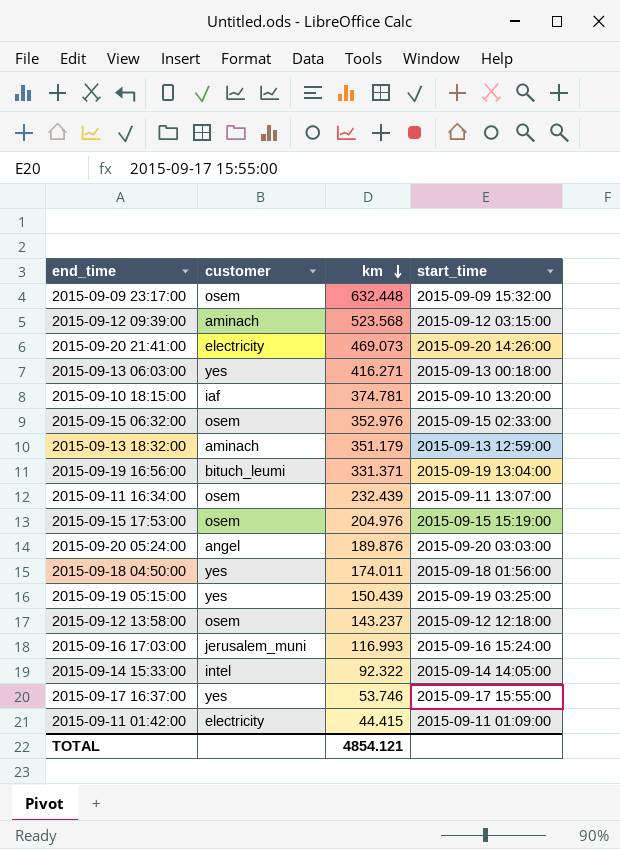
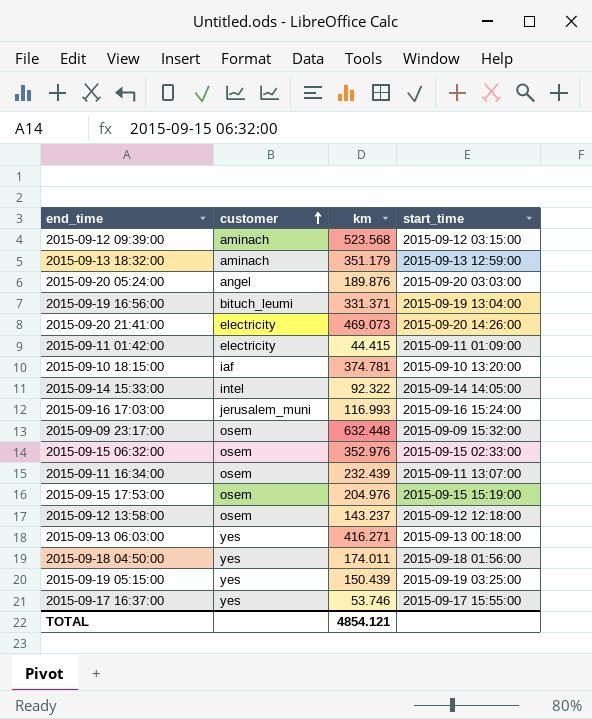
row order: km descending -> customer ascending

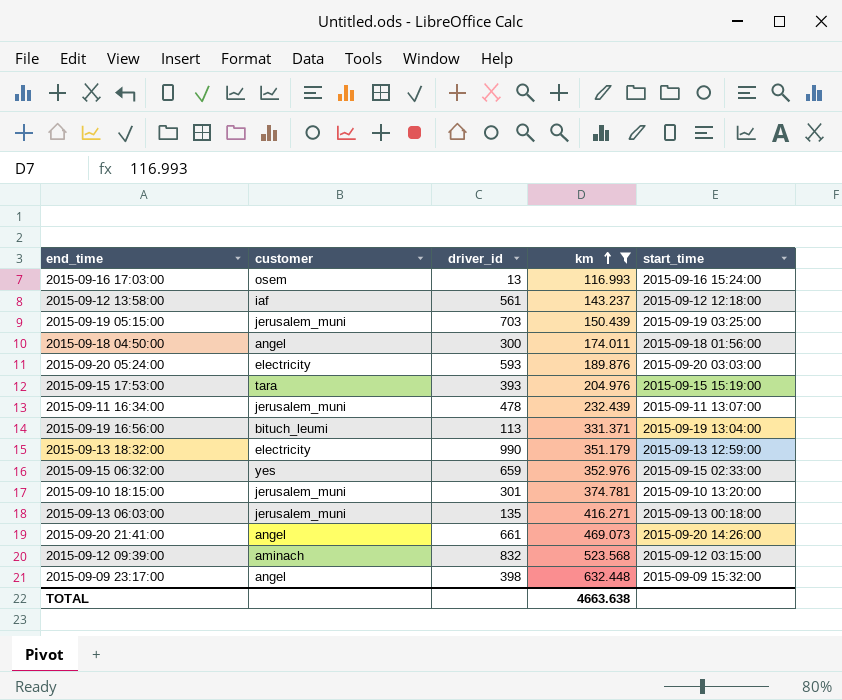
filter: none -> km >= 116.993
row order: customer ascending -> km ascending
column driver_id | position: none -> 3
2015-09-16 17:03:00 | customer: jerusalem_muni -> osem
2015-09-12 13:58:00 | customer: osem -> iaf
2015-09-19 05:15:00 | customer: yes -> jerusalem_muni
2015-09-18 04:50:00 | customer: yes -> angel
2015-09-20 05:24:00 | customer: angel -> electricity
2015-09-15 17:53:00 | customer: osem -> tara
2015-09-11 16:34:00 | customer: osem -> jerusalem_muni
2015-09-13 18:32:00 | customer: aminach -> electricity
2015-09-15 06:32:00 | customer: osem -> yes
2015-09-10 18:15:00 | customer: iaf -> jerusalem_muni
2015-09-13 06:03:00 | customer: yes -> jerusalem_muni
2015-09-20 21:41:00 | customer: electricity -> angel
2015-09-09 23:17:00 | customer: osem -> angel
TOTAL | km: 4854.121 -> 4663.638

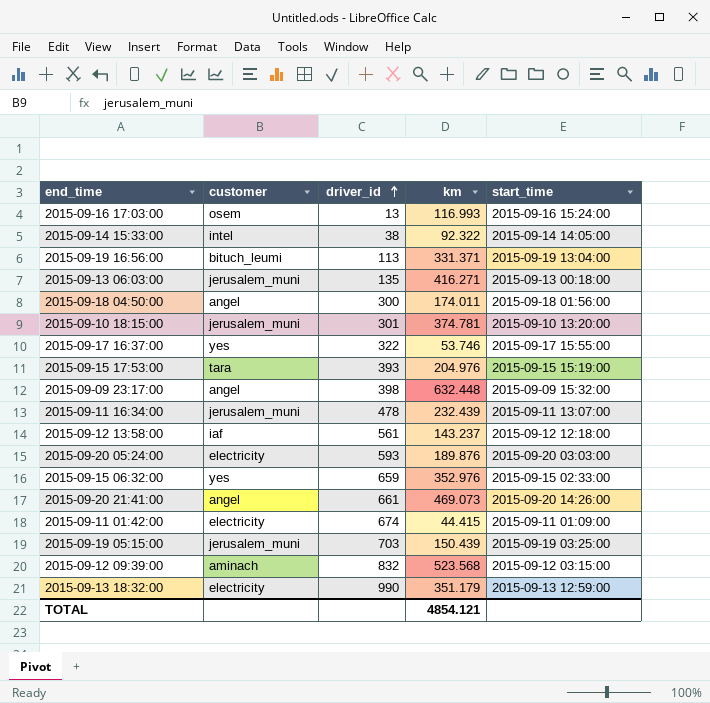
filter: km >= 116.993 -> none
row order: km ascending -> driver_id ascending
TOTAL | km: 4663.638 -> 4854.121

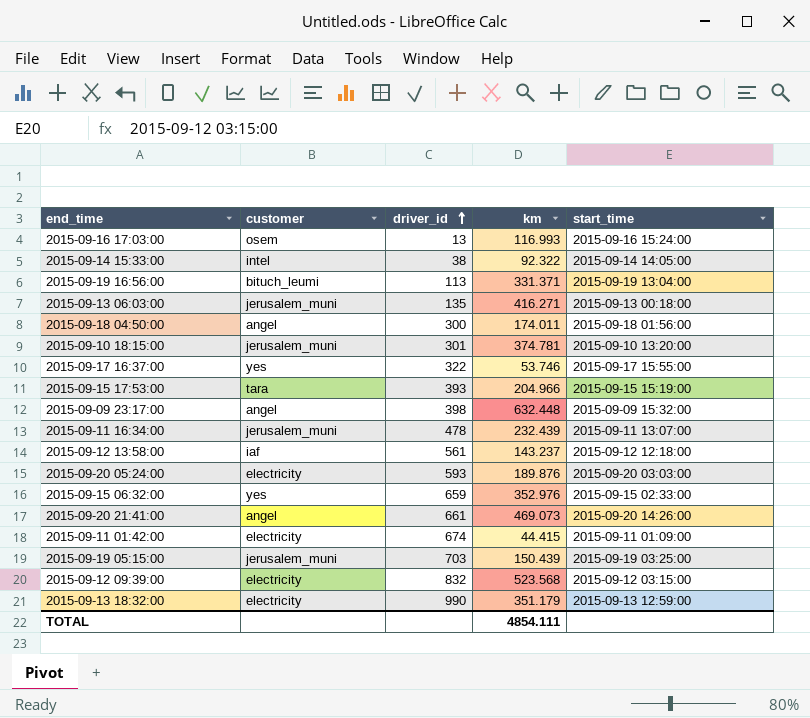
2015-09-15 17:53:00 | km: 204.976 -> 204.966
2015-09-12 09:39:00 | customer: aminach -> electricity
TOTAL | km: 4854.121 -> 4854.111

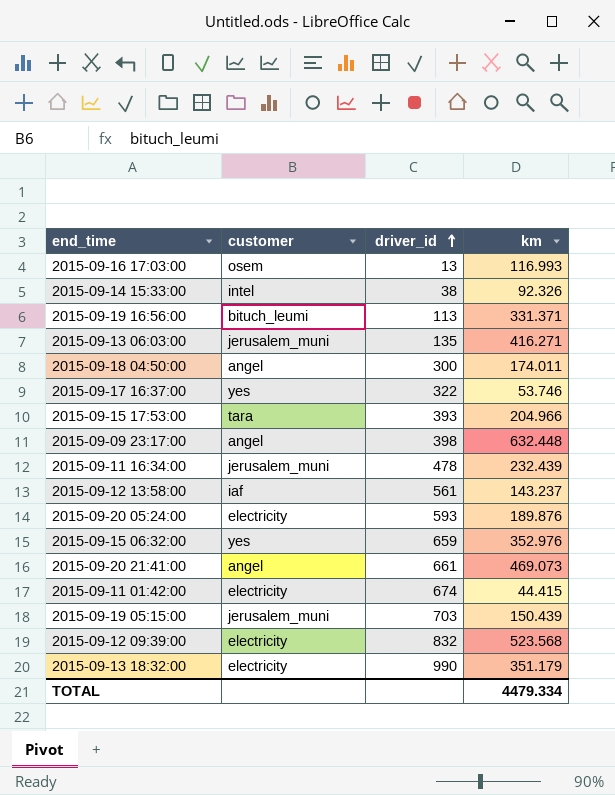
column start_time | position: 5 -> none
row 2015-09-10 18:15:00: jerusalem_muni | 301 | 374.781 | 2015-09-10 13:20:00 -> none
2015-09-14 15:33:00 | km: 92.322 -> 92.326
TOTAL | km: 4854.111 -> 4479.334

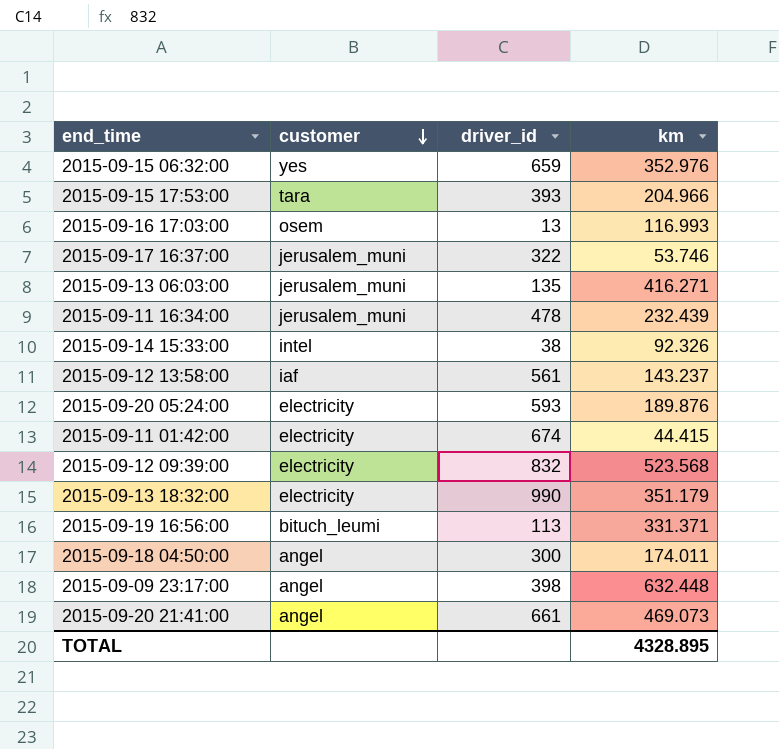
row order: driver_id ascending -> customer descending
row 2015-09-19 05:15:00: jerusalem_muni | 703 | 150.439 -> none
2015-09-17 16:37:00 | customer: yes -> jerusalem_muni
TOTAL | km: 4479.334 -> 4328.895

